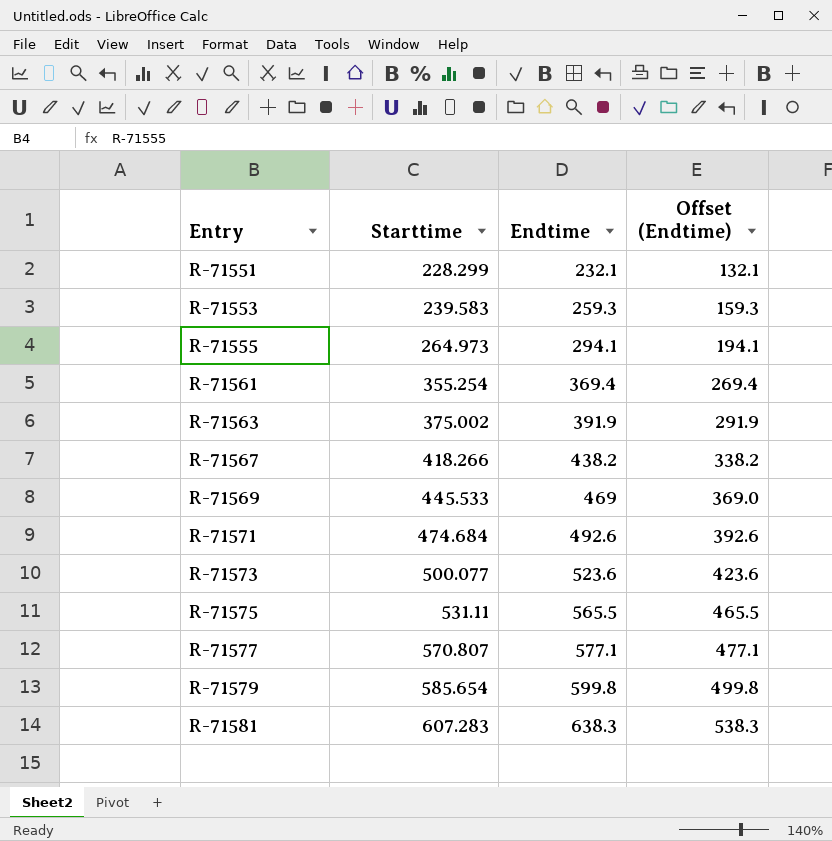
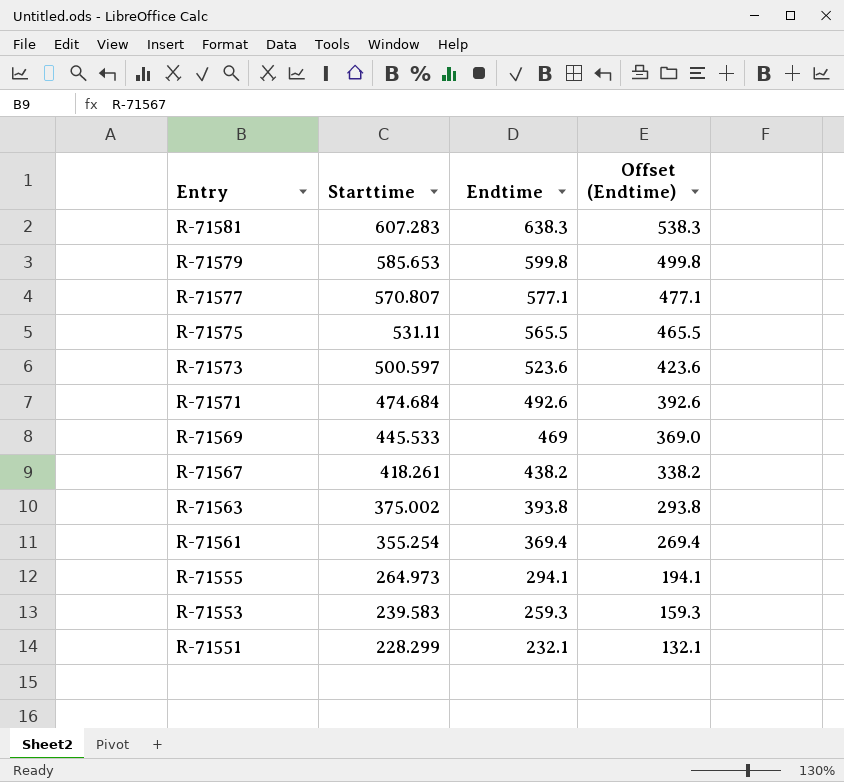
row order: Entry ascending -> Entry descending
R-71579 | Starttime: 585.654 -> 585.653
R-71573 | Starttime: 500.077 -> 500.597
R-71567 | Starttime: 418.266 -> 418.261
R-71563 | Endtime: 391.9 -> 393.8
R-71563 | Offset (Endtime): 291.9 -> 293.8

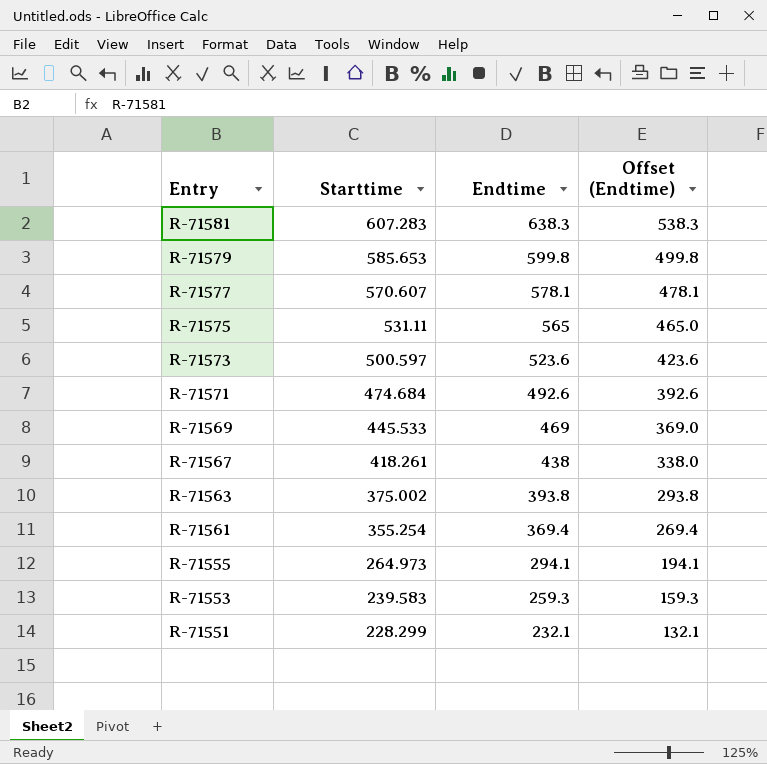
R-71577 | Starttime: 570.807 -> 570.607
R-71577 | Endtime: 577.1 -> 578.1
R-71577 | Offset (Endtime): 477.1 -> 478.1
R-71575 | Endtime: 565.5 -> 565
R-71575 | Offset (Endtime): 465.5 -> 465.0
R-71567 | Endtime: 438.2 -> 438
R-71567 | Offset (Endtime): 338.2 -> 338.0

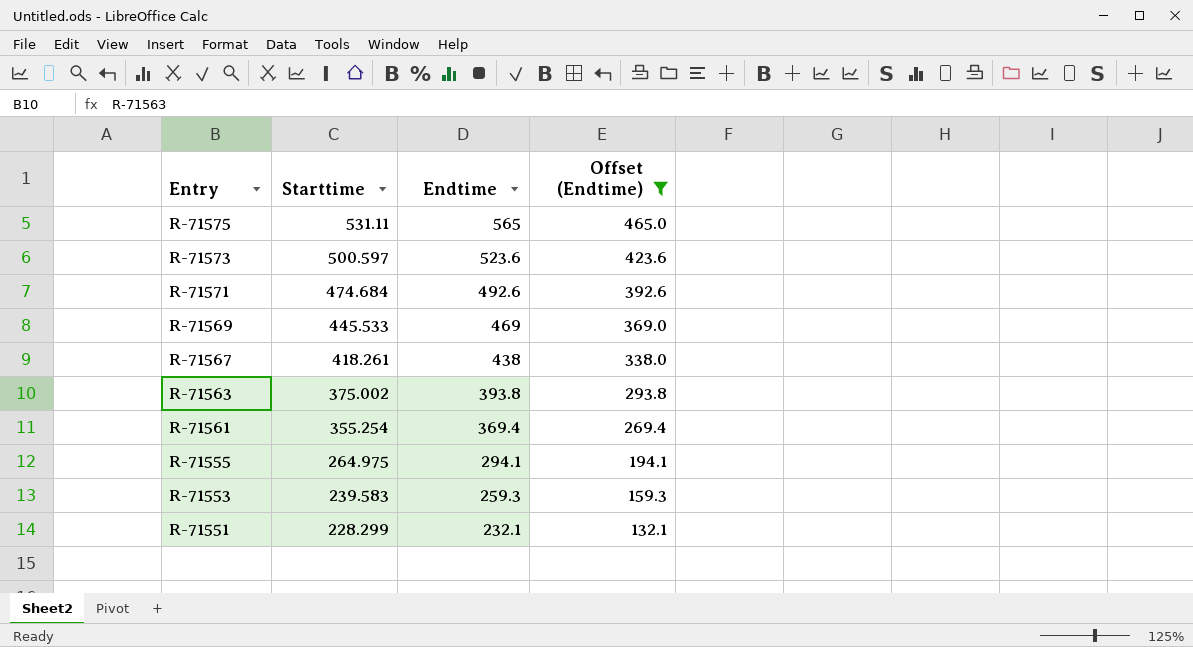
filter: none -> Offset (Endtime) <= 465.0
R-71555 | Starttime: 264.973 -> 264.975

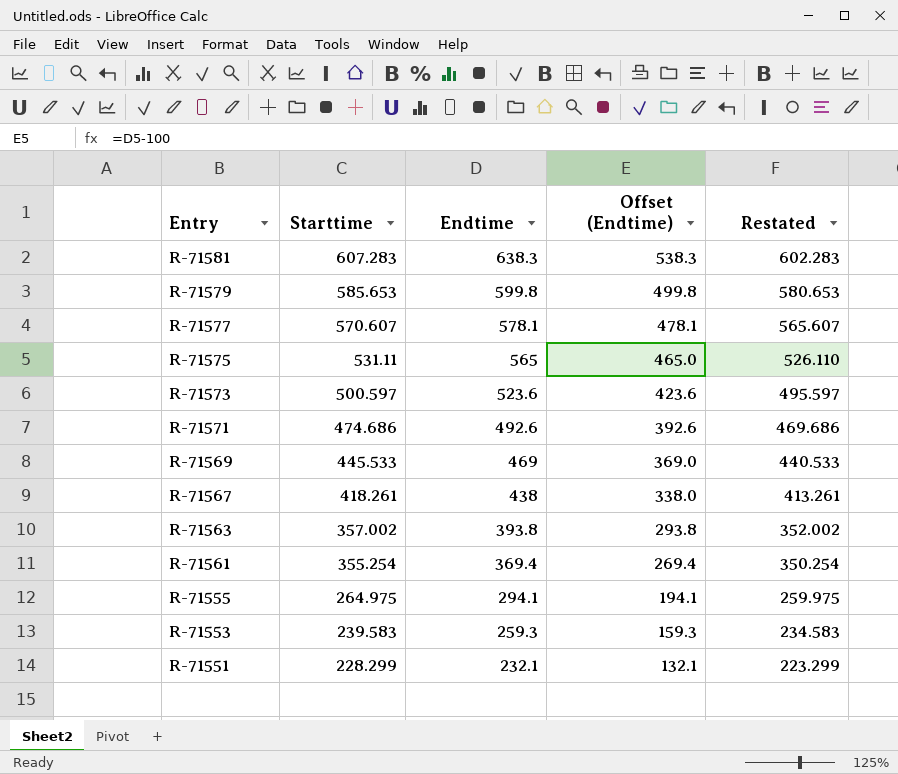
filter: Offset (Endtime) <= 465.0 -> none
column Restated | formula: none -> [Starttime] - 5
R-71571 | Starttime: 474.684 -> 474.686
R-71563 | Starttime: 375.002 -> 357.002

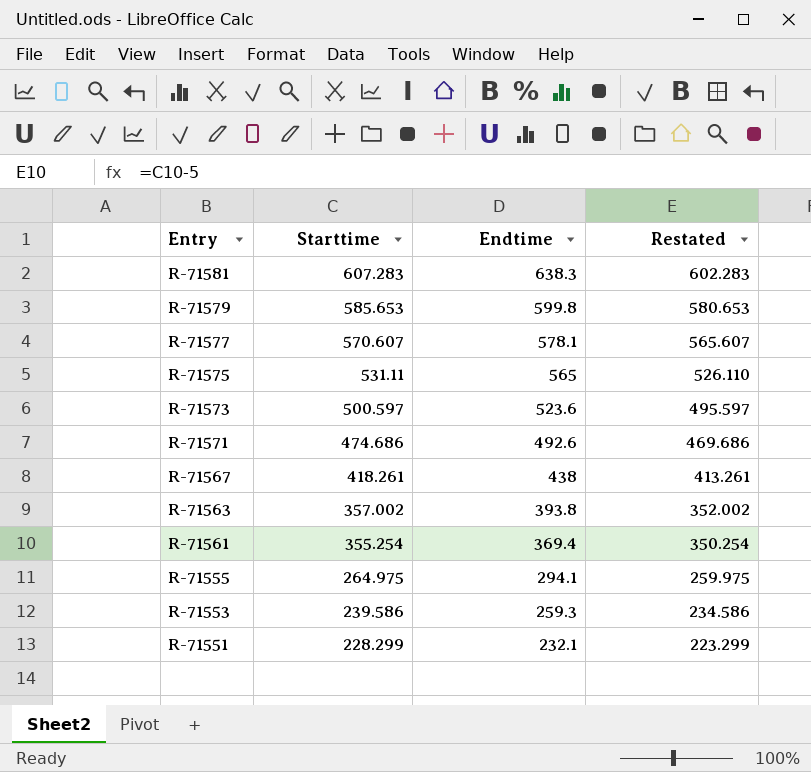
column Offset (Endtime) | formula: [Endtime] - 100 -> none
row R-71569: 445.533 | 469 | 369.0 | 440.533 -> none
R-71553 | Starttime: 239.583 -> 239.586
R-71553 | Restated: 234.583 -> 234.586

